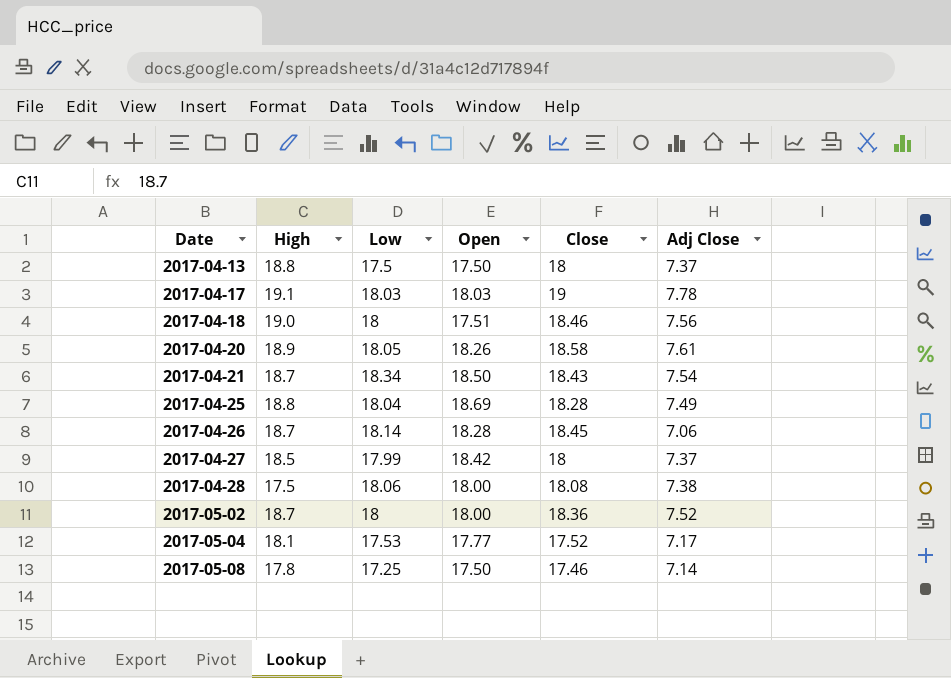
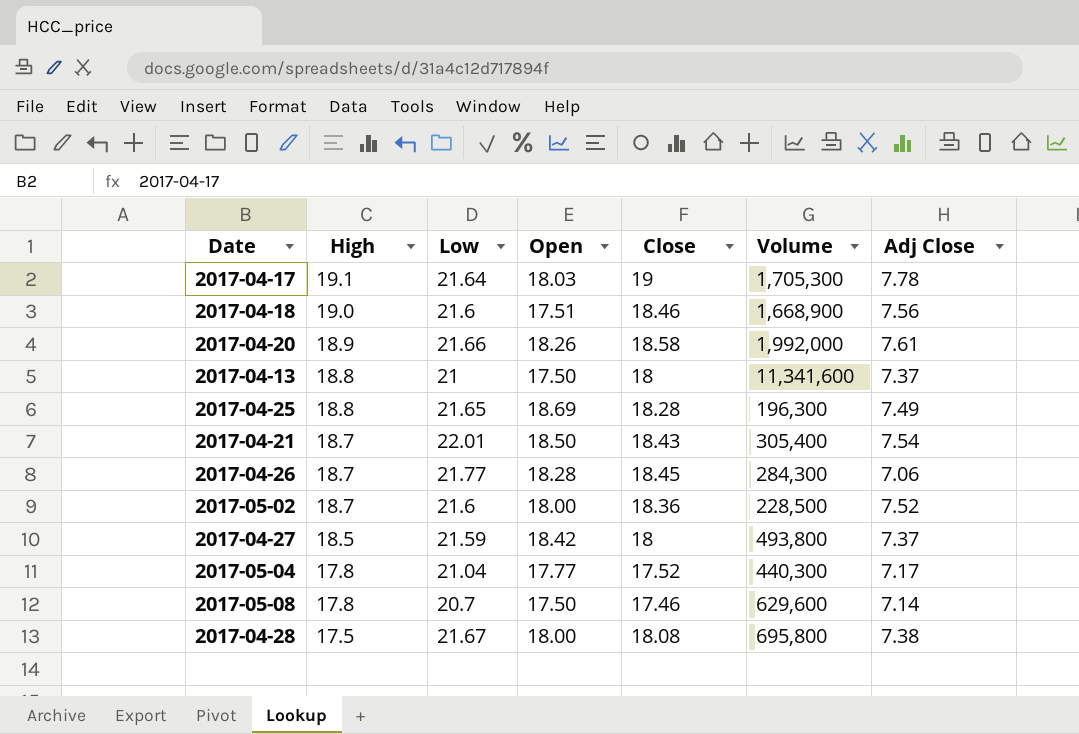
row order: Date ascending -> High descending
column Volume | position: none -> 6
2017-04-17 | Low: 18.03 -> 21.64
2017-04-18 | Low: 18 -> 21.6
2017-04-20 | Low: 18.05 -> 21.66
2017-04-13 | Low: 17.5 -> 21
2017-04-25 | Low: 18.04 -> 21.65
2017-04-21 | Low: 18.34 -> 22.01
2017-04-26 | Low: 18.14 -> 21.77
2017-05-02 | Low: 18 -> 21.6
2017-04-27 | Low: 17.99 -> 21.59
2017-05-04 | High: 18.1 -> 17.8
2017-05-04 | Low: 17.53 -> 21.04
2017-05-08 | Low: 17.25 -> 20.7
2017-04-28 | Low: 18.06 -> 21.67

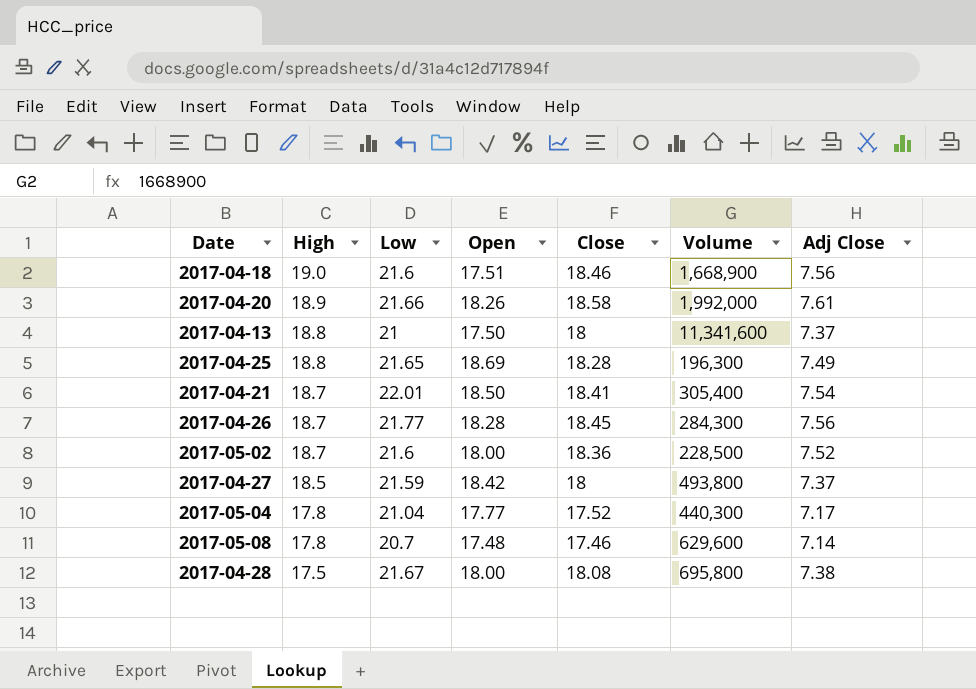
row 2017-04-17: 19.1 | 21.64 | 18.03 | 19 | 1,705,300 | 7.78 -> none
2017-04-21 | Close: 18.43 -> 18.41
2017-04-26 | Adj Close: 7.06 -> 7.56
2017-05-08 | Open: 17.50 -> 17.48

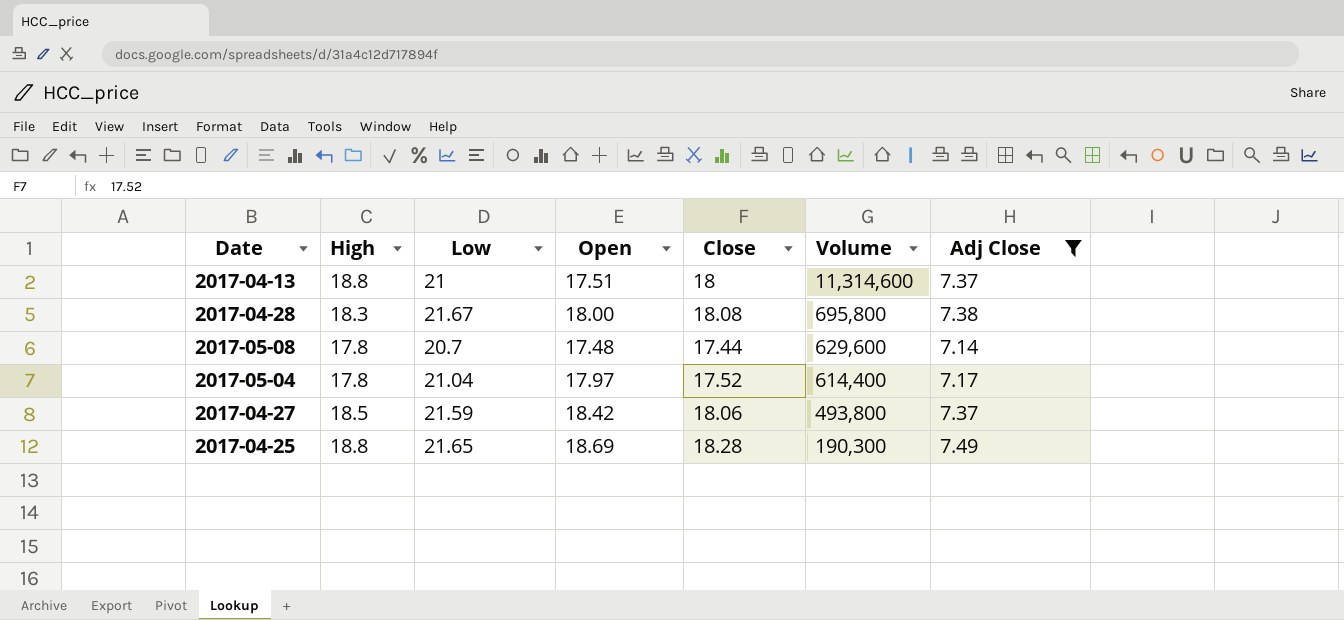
filter: none -> Adj Close <= 7.49
row order: High descending -> Volume descending
2017-04-13 | Open: 17.50 -> 17.51
2017-04-13 | Volume: 11,341,600 -> 11,314,600
2017-04-28 | High: 17.5 -> 18.3
2017-05-08 | Close: 17.46 -> 17.44
2017-05-04 | Open: 17.77 -> 17.97
2017-05-04 | Volume: 440,300 -> 614,400
2017-04-27 | Close: 18 -> 18.06
2017-04-25 | Volume: 196,300 -> 190,300

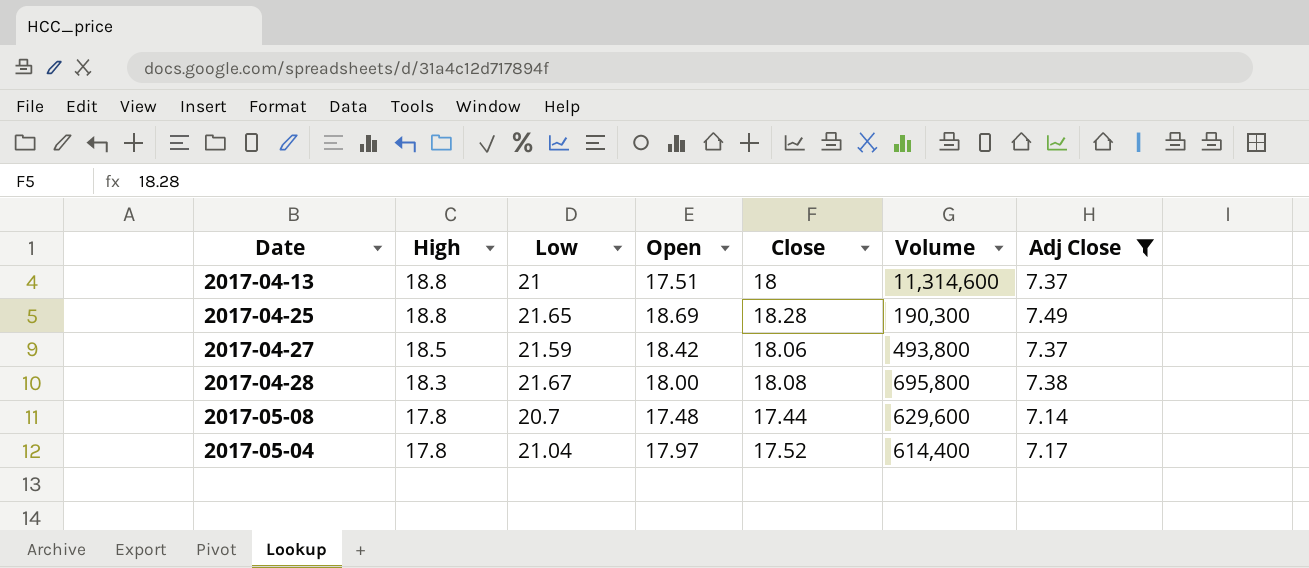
row order: Volume descending -> High descending

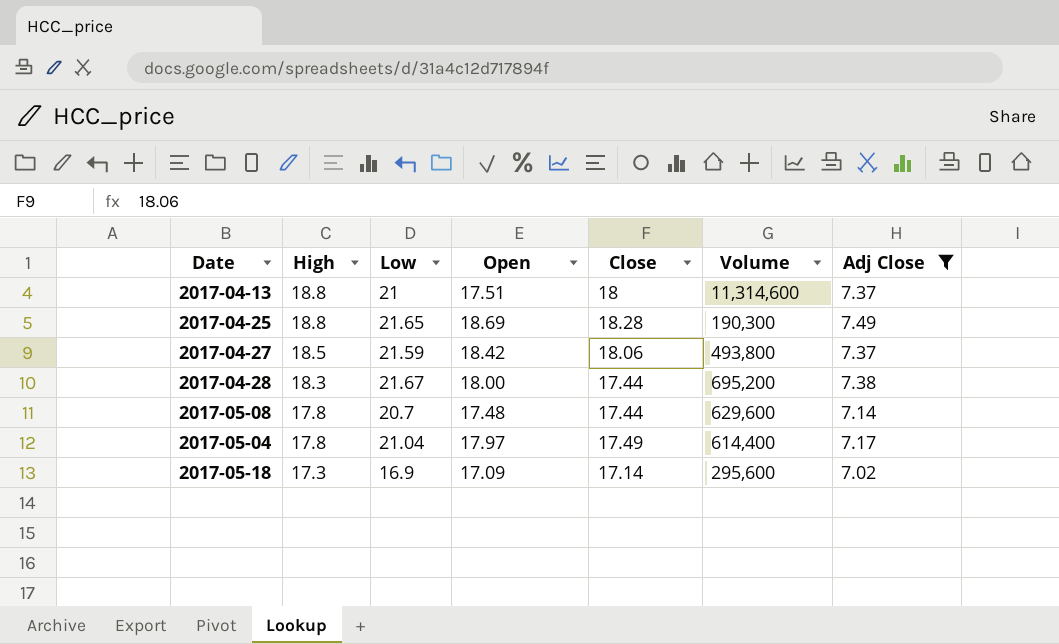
2017-04-28 | Close: 18.08 -> 17.44
2017-04-28 | Volume: 695,800 -> 695,200
2017-05-04 | Close: 17.52 -> 17.49
row 2017-05-18: none -> 17.3 | 16.9 | 17.09 | 17.14 | 295,600 | 7.02

